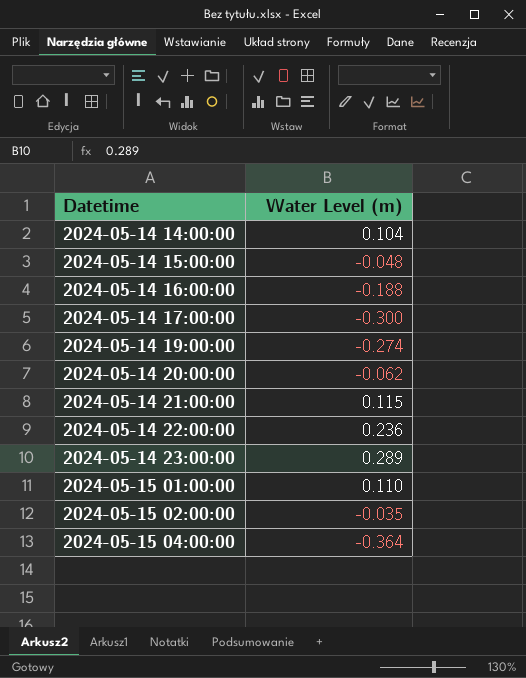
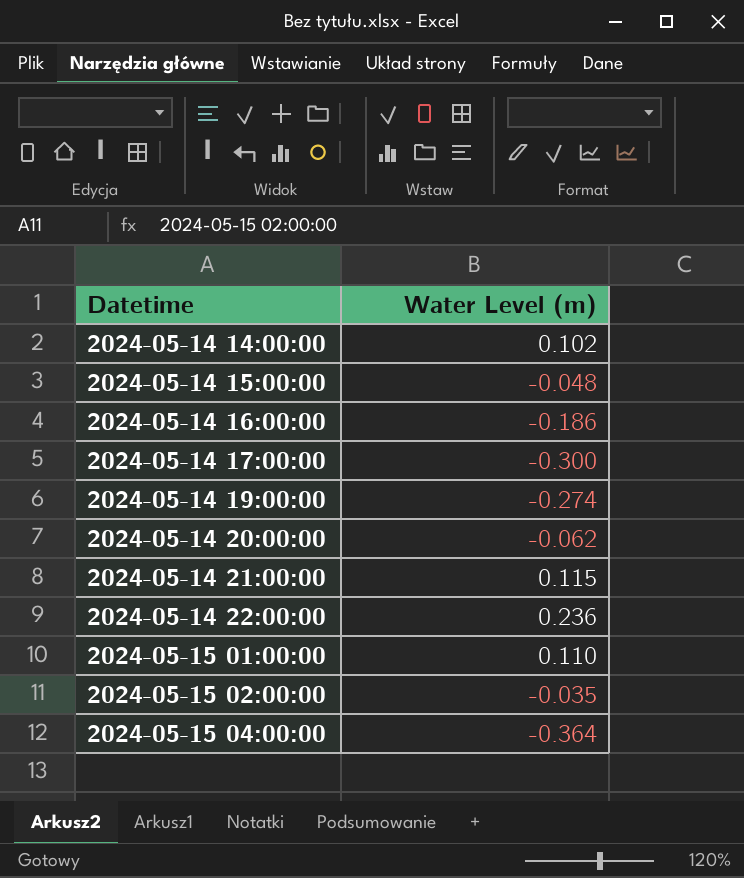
row 2024-05-14 23:00:00: 0.289 -> none
2024-05-14 14:00:00 | Water Level (m): 0.104 -> 0.102
2024-05-14 16:00:00 | Water Level (m): -0.188 -> -0.186

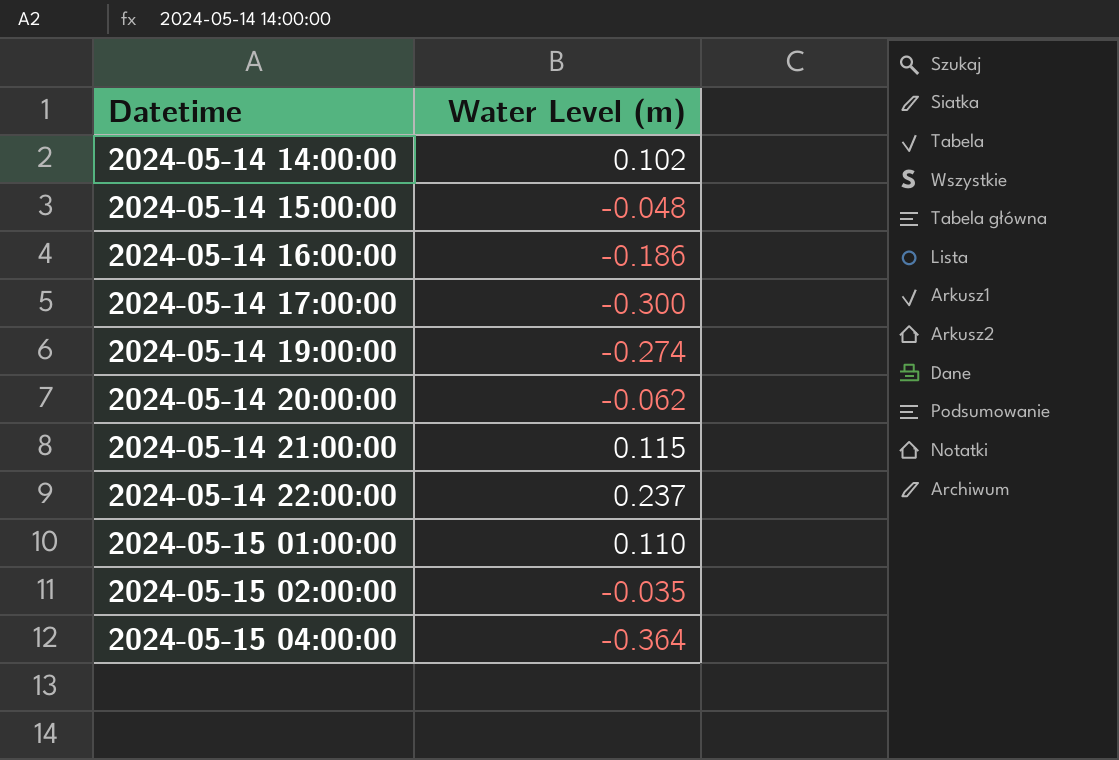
2024-05-14 22:00:00 | Water Level (m): 0.236 -> 0.237

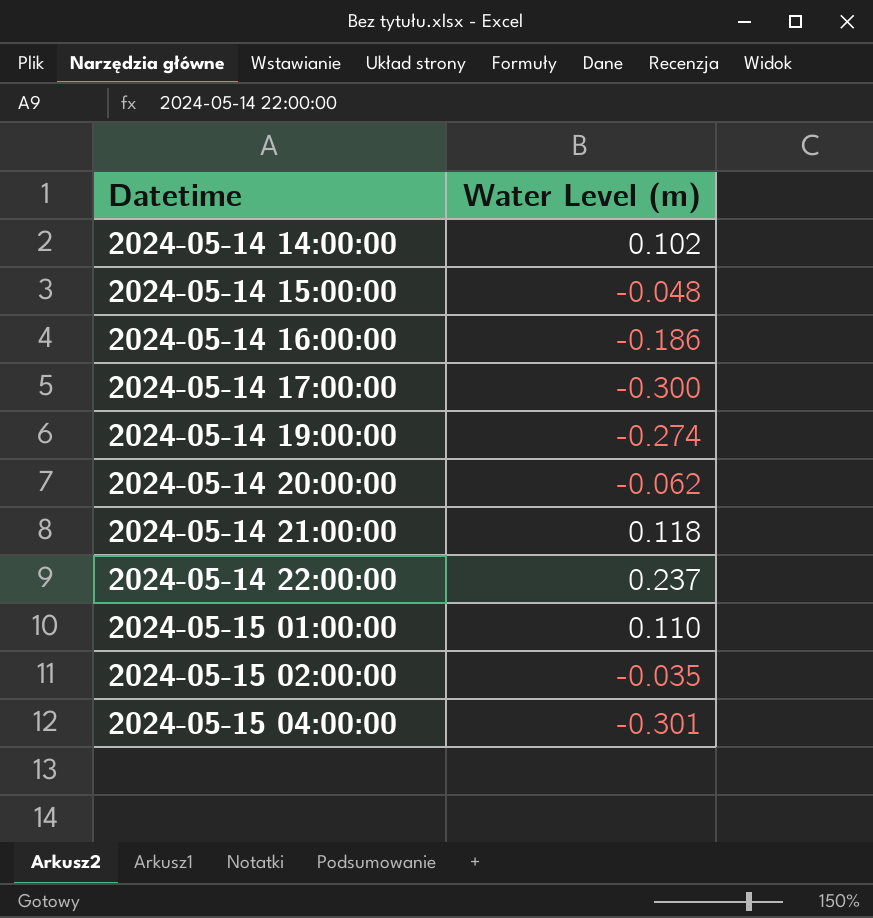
2024-05-14 21:00:00 | Water Level (m): 0.115 -> 0.118
2024-05-15 04:00:00 | Water Level (m): -0.364 -> -0.301

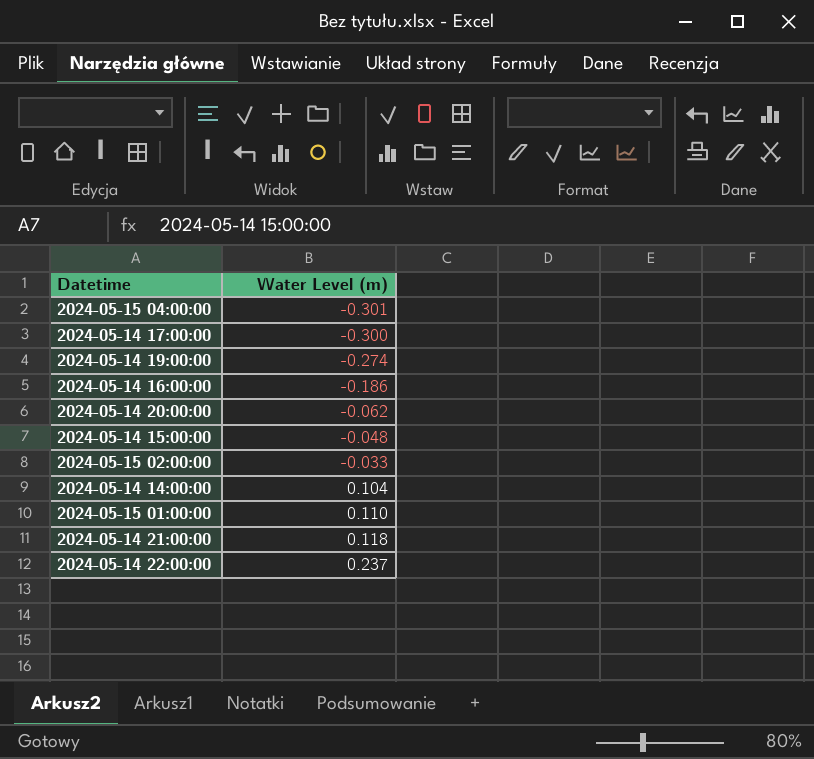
row order: Datetime ascending -> Water Level (m) ascending
2024-05-15 02:00:00 | Water Level (m): -0.035 -> -0.033
2024-05-14 14:00:00 | Water Level (m): 0.102 -> 0.104

